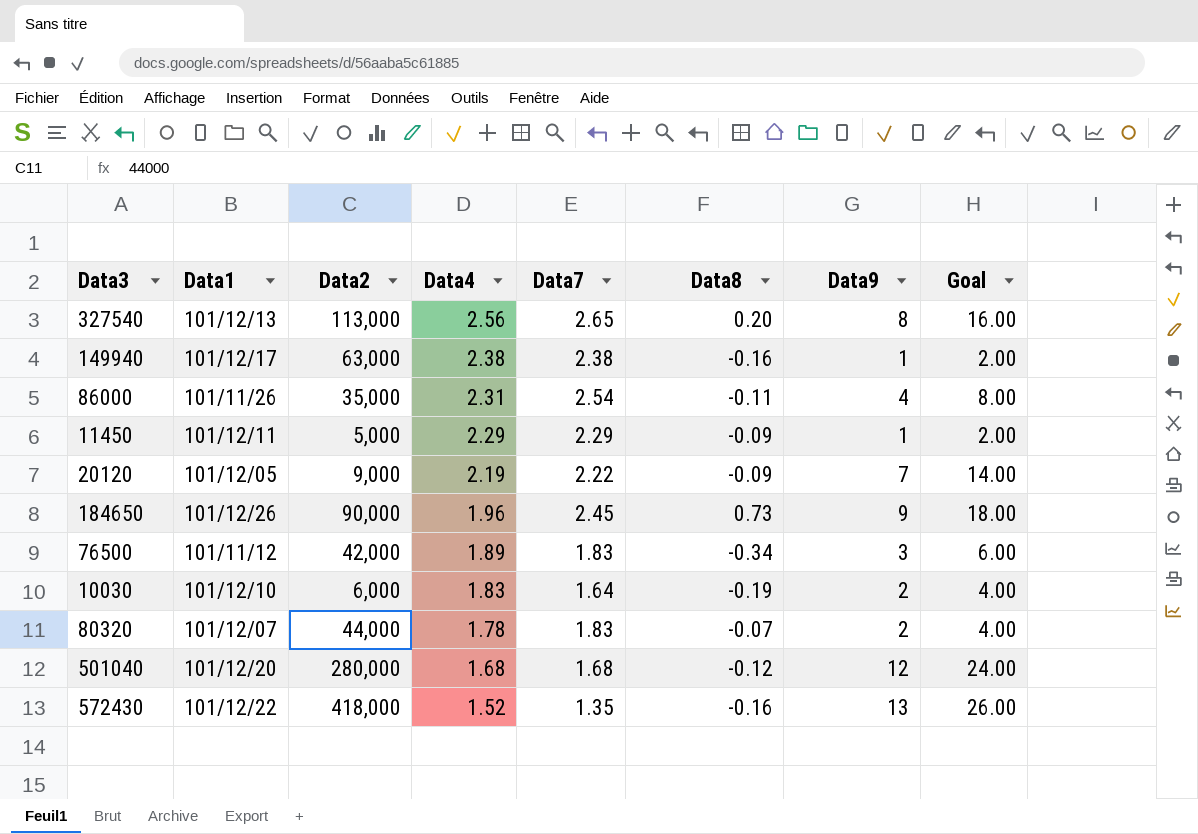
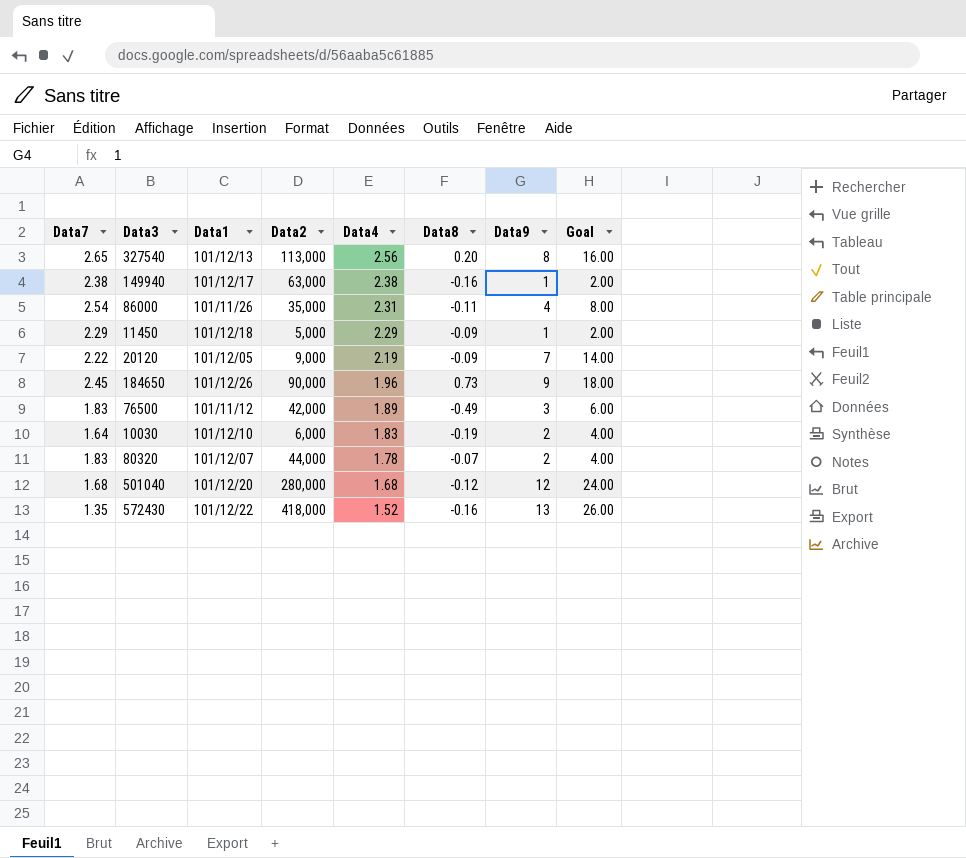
column Data7 | position: 5 -> 1
11450 | Data1: 101/12/11 -> 101/12/18
76500 | Data8: -0.34 -> -0.49

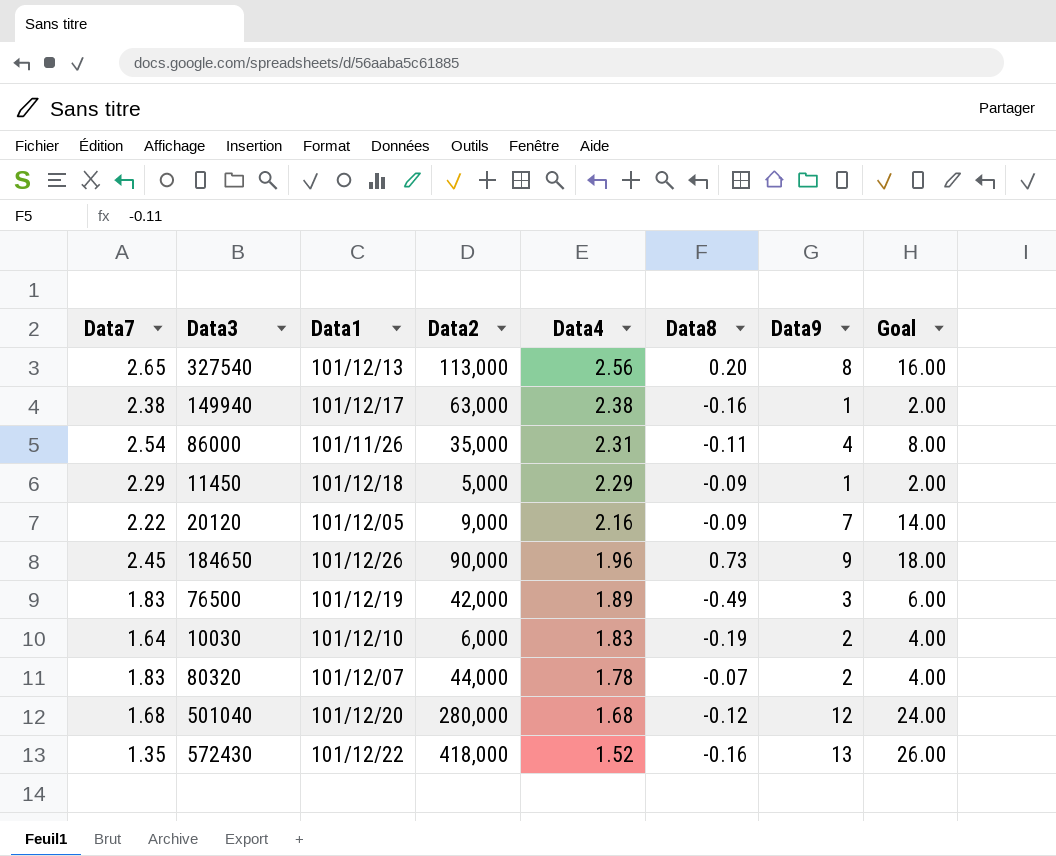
20120 | Data4: 2.19 -> 2.16
76500 | Data1: 101/11/12 -> 101/12/19

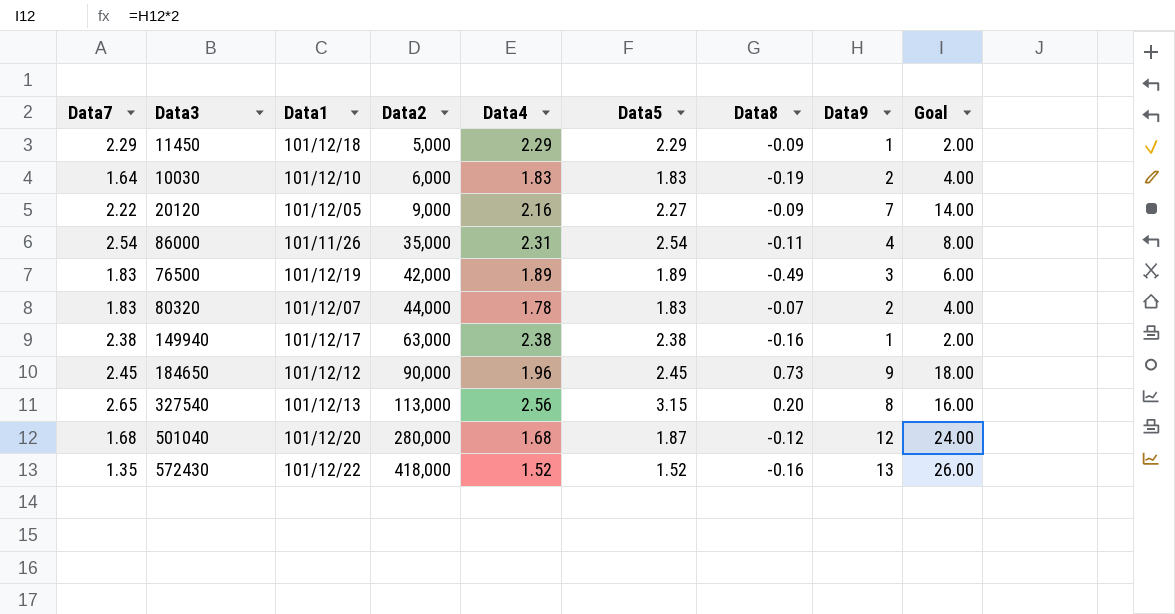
row order: Data4 descending -> Data2 ascending
column Data5 | position: none -> 6
184650 | Data1: 101/12/26 -> 101/12/12

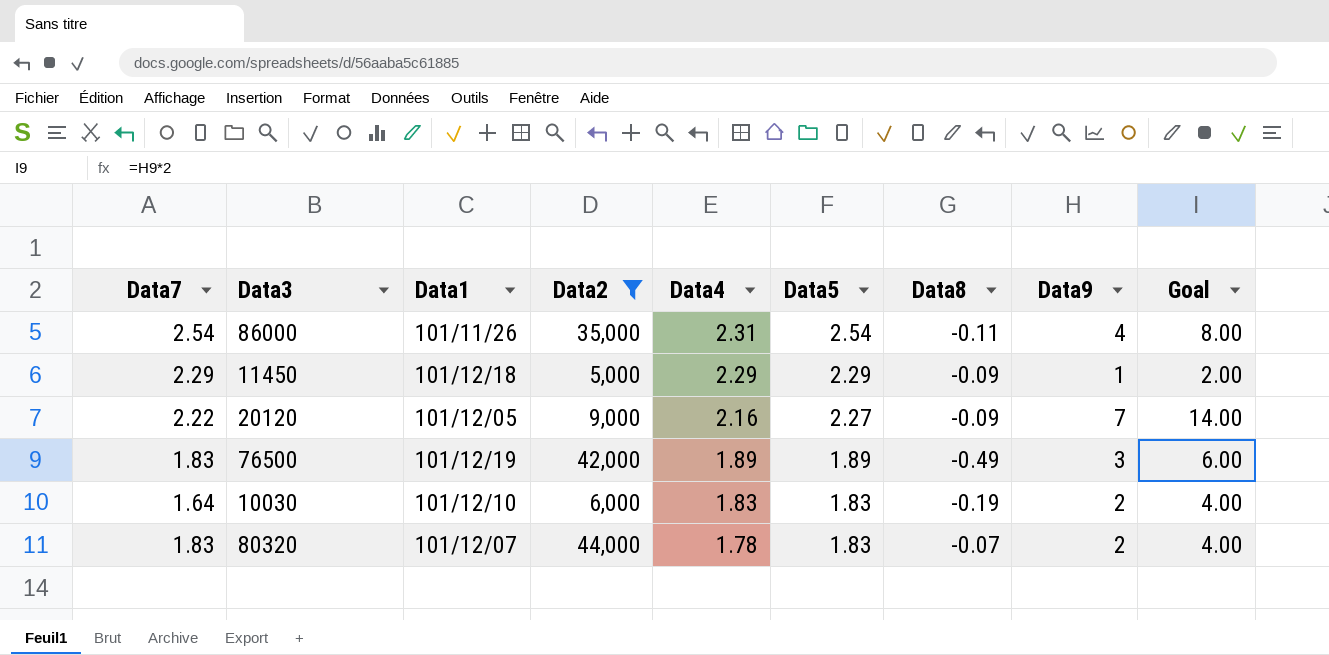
filter: none -> Data2 <= 44,000
row order: Data2 ascending -> Data4 descending

